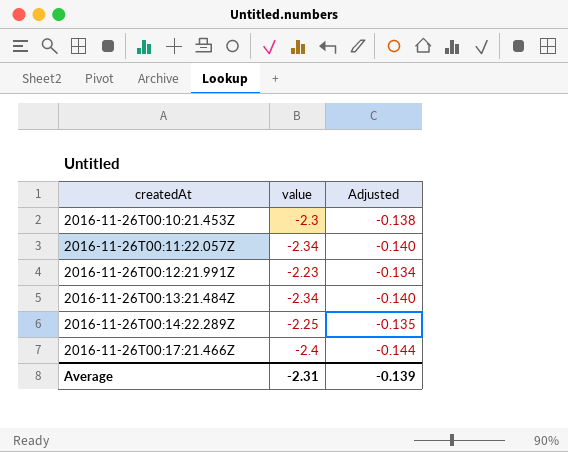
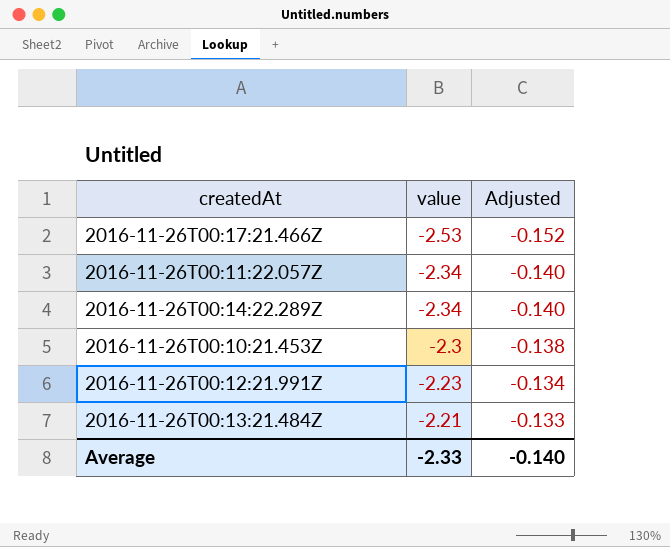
row order: createdAt ascending -> value ascending
2016-11-26T00:17:21.466Z | value: -2.4 -> -2.53
2016-11-26T00:17:21.466Z | Adjusted: -0.144 -> -0.152
2016-11-26T00:14:22.289Z | value: -2.25 -> -2.34
2016-11-26T00:14:22.289Z | Adjusted: -0.135 -> -0.140
2016-11-26T00:13:21.484Z | value: -2.34 -> -2.21
2016-11-26T00:13:21.484Z | Adjusted: -0.140 -> -0.133
Average | value: -2.31 -> -2.33
Average | Adjusted: -0.139 -> -0.140

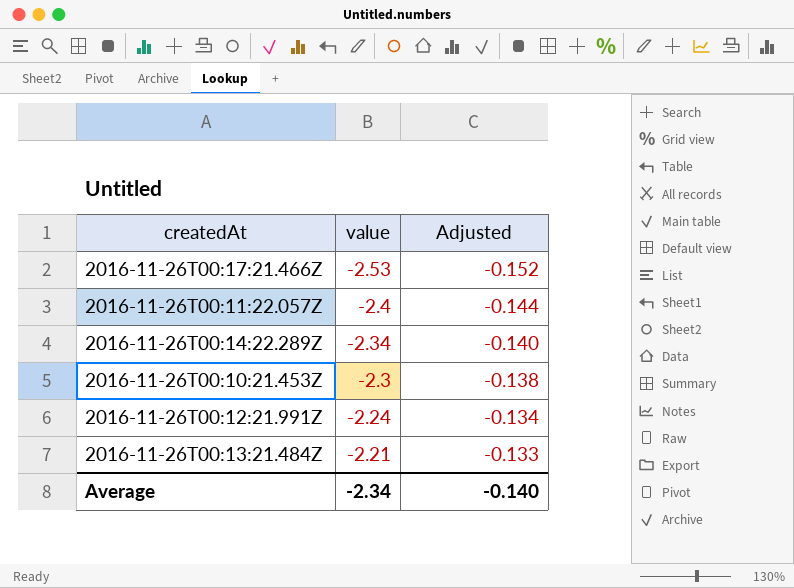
2016-11-26T00:11:22.057Z | value: -2.34 -> -2.4
2016-11-26T00:11:22.057Z | Adjusted: -0.140 -> -0.144
2016-11-26T00:12:21.991Z | value: -2.23 -> -2.24
Average | value: -2.33 -> -2.34

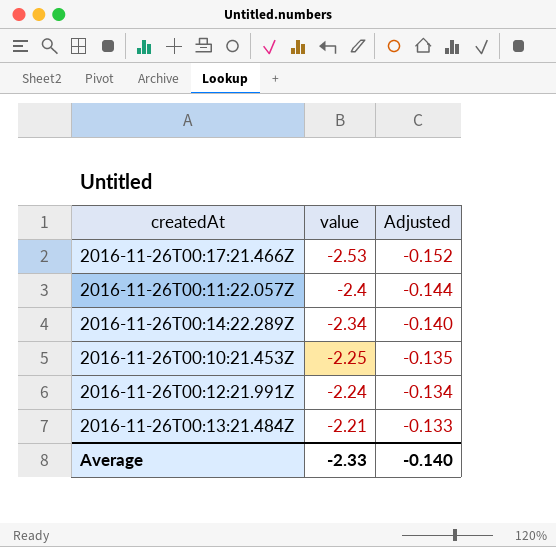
2016-11-26T00:10:21.453Z | value: -2.3 -> -2.25
2016-11-26T00:10:21.453Z | Adjusted: -0.138 -> -0.135
Average | value: -2.34 -> -2.33

